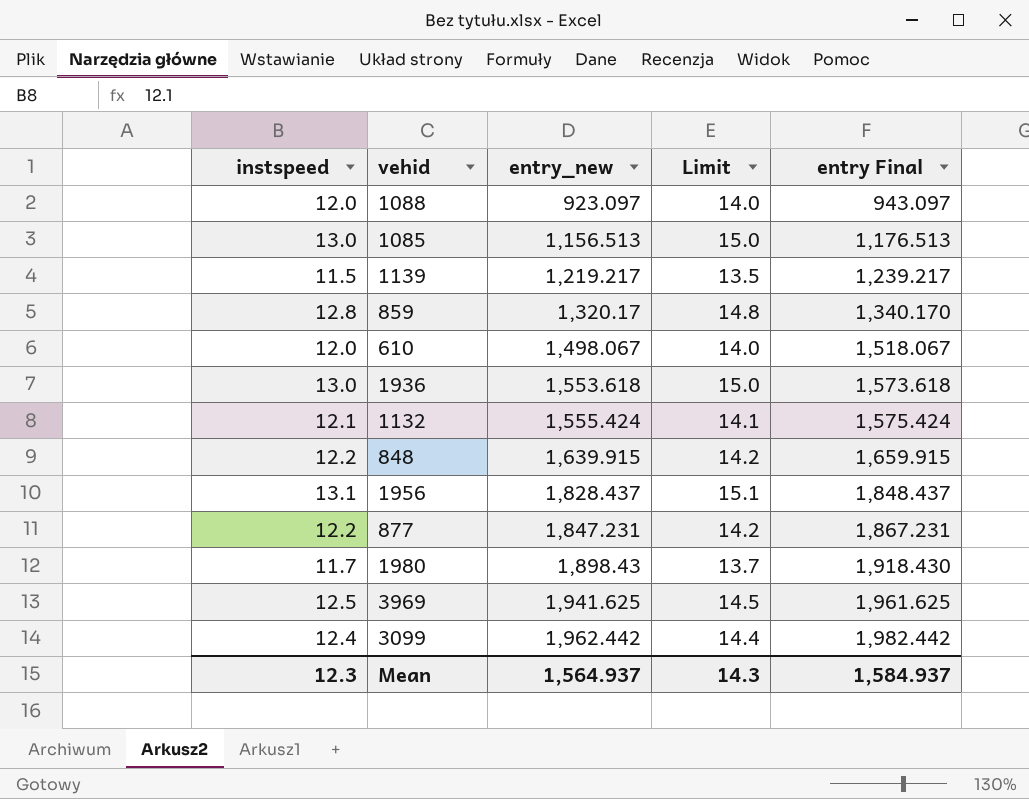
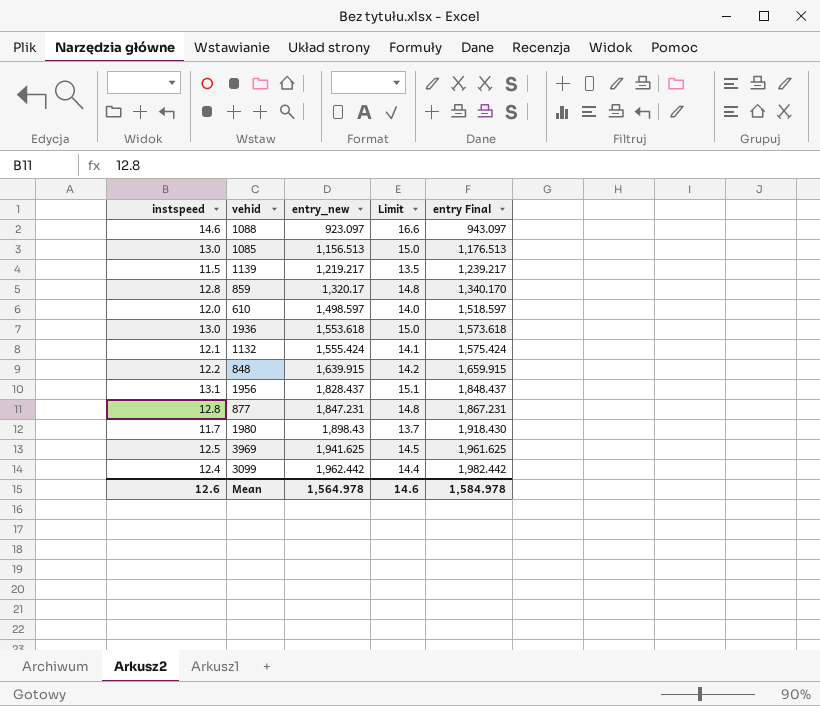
1088 | instspeed: 12.0 -> 14.6
1088 | Limit: 14.0 -> 16.6
610 | entry_new: 1,498.067 -> 1,498.597
610 | entry Final: 1,518.067 -> 1,518.597
877 | instspeed: 12.2 -> 12.8
877 | Limit: 14.2 -> 14.8
Mean | instspeed: 12.3 -> 12.6
Mean | entry_new: 1,564.937 -> 1,564.978
Mean | Limit: 14.3 -> 14.6
Mean | entry Final: 1,584.937 -> 1,584.978

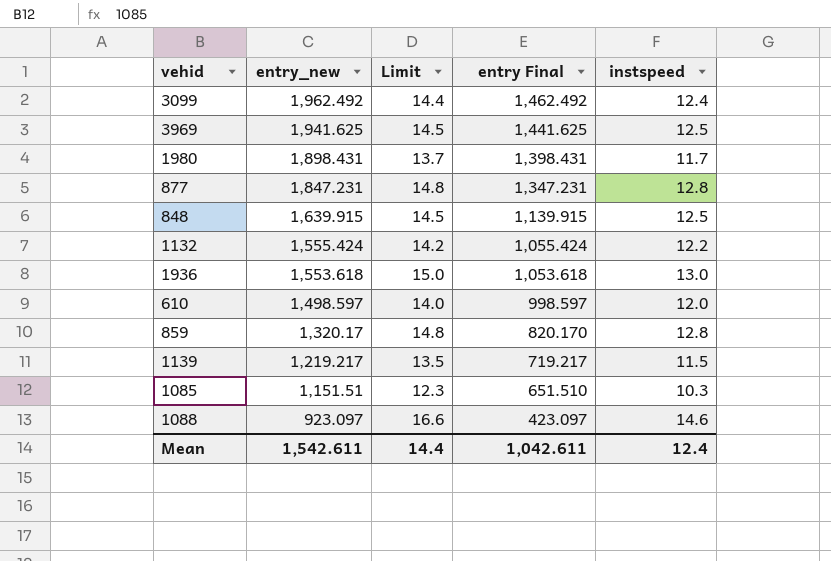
row order: entry_new ascending -> entry_new descending
column entry Final | formula: [entry_new] + 20 -> [entry_new] - 500
column instspeed | position: 1 -> 5
row 1956: 13.1 | 1,828.437 | 15.1 | 1,848.437 -> none
3099 | entry_new: 1,962.442 -> 1,962.492
1980 | entry_new: 1,898.43 -> 1,898.431
848 | Limit: 14.2 -> 14.5
848 | instspeed: 12.2 -> 12.5
1132 | Limit: 14.1 -> 14.2
1132 | instspeed: 12.1 -> 12.2
1085 | entry_new: 1,156.513 -> 1,151.51
1085 | Limit: 15.0 -> 12.3
1085 | instspeed: 13.0 -> 10.3
Mean | entry_new: 1,564.978 -> 1,542.611
Mean | Limit: 14.6 -> 14.4
Mean | entry Final: 1,584.978 -> 1,042.611
Mean | instspeed: 12.6 -> 12.4

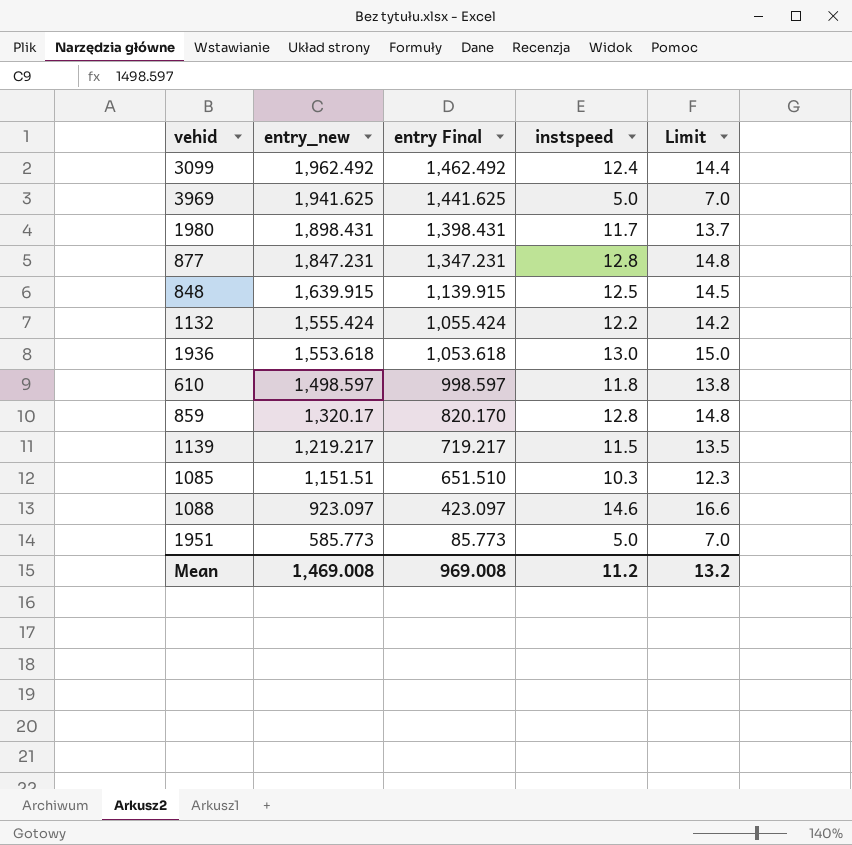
column Limit | position: 3 -> 5
3969 | instspeed: 12.5 -> 5.0
3969 | Limit: 14.5 -> 7.0
610 | instspeed: 12.0 -> 11.8
610 | Limit: 14.0 -> 13.8
row 1951: none -> 585.773 | 85.773 | 5.0 | 7.0
Mean | entry_new: 1,542.611 -> 1,469.008
Mean | entry Final: 1,042.611 -> 969.008
Mean | instspeed: 12.4 -> 11.2
Mean | Limit: 14.4 -> 13.2

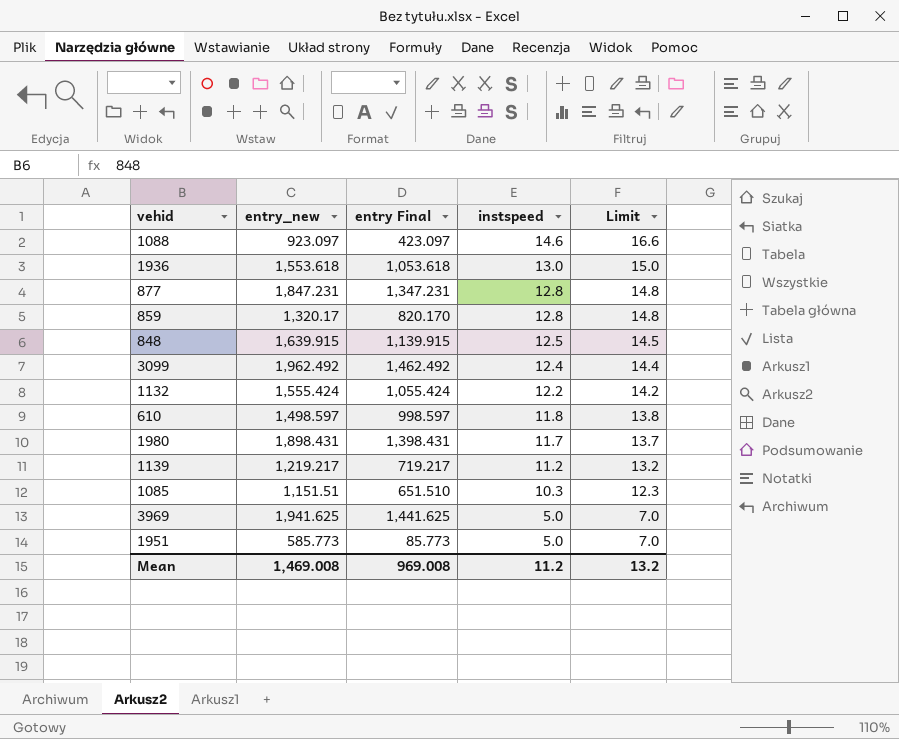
row order: entry_new descending -> instspeed descending
1139 | instspeed: 11.5 -> 11.2
1139 | Limit: 13.5 -> 13.2

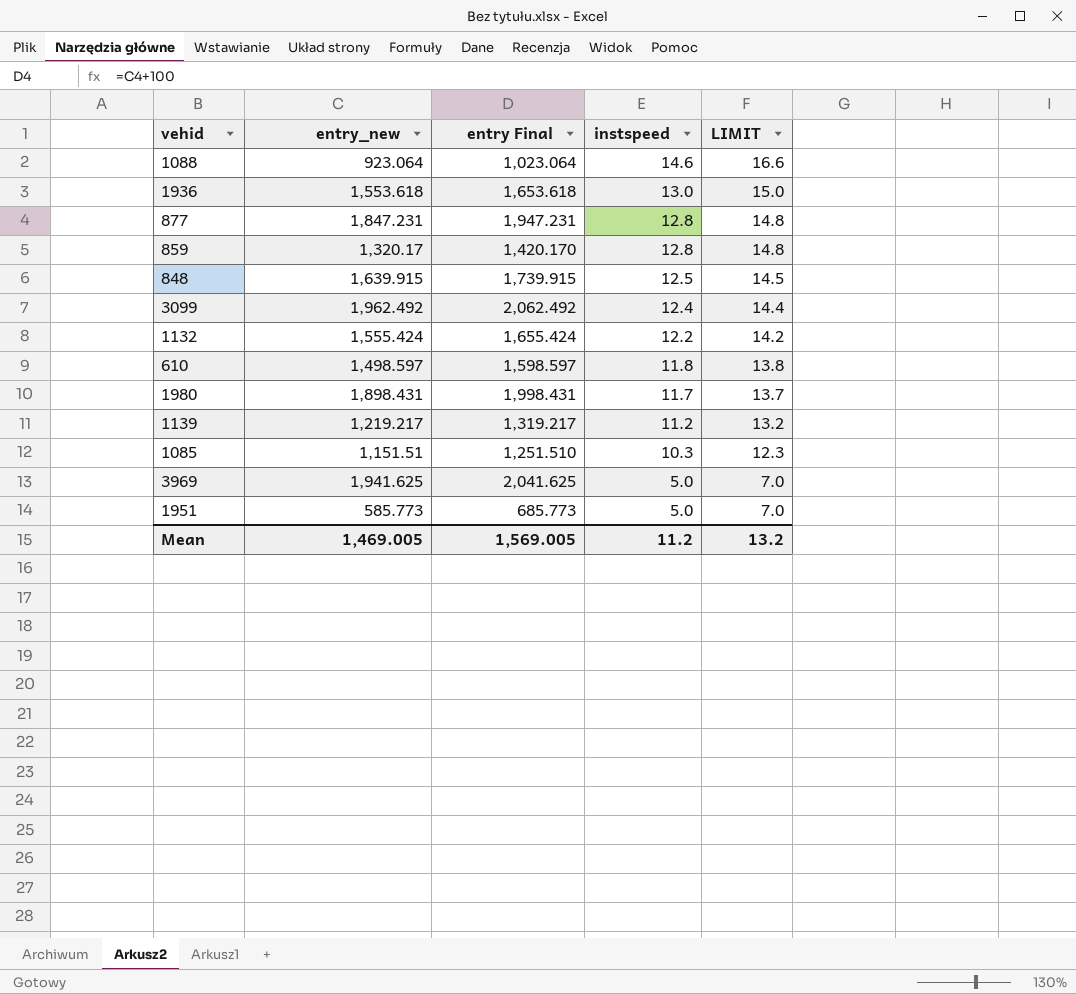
column entry Final | formula: [entry_new] - 500 -> [entry_new] + 100
column name: Limit -> LIMIT
1088 | entry_new: 923.097 -> 923.064
Mean | entry_new: 1,469.008 -> 1,469.005
Mean | entry Final: 969.008 -> 1,569.005

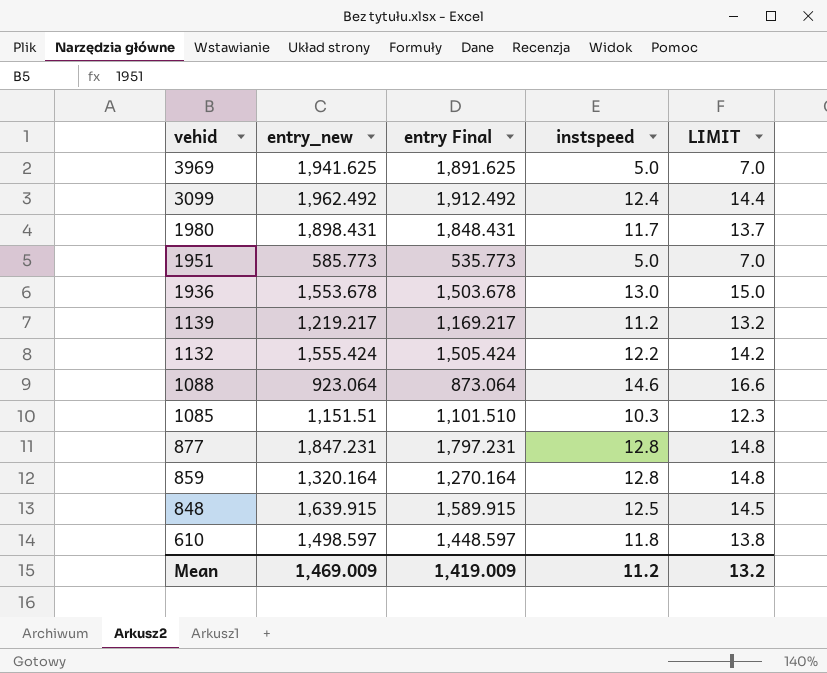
row order: instspeed descending -> vehid descending
column entry Final | formula: [entry_new] + 100 -> [entry_new] - 50
1936 | entry_new: 1,553.618 -> 1,553.678
859 | entry_new: 1,320.17 -> 1,320.164
Mean | entry_new: 1,469.005 -> 1,469.009
Mean | entry Final: 1,569.005 -> 1,419.009

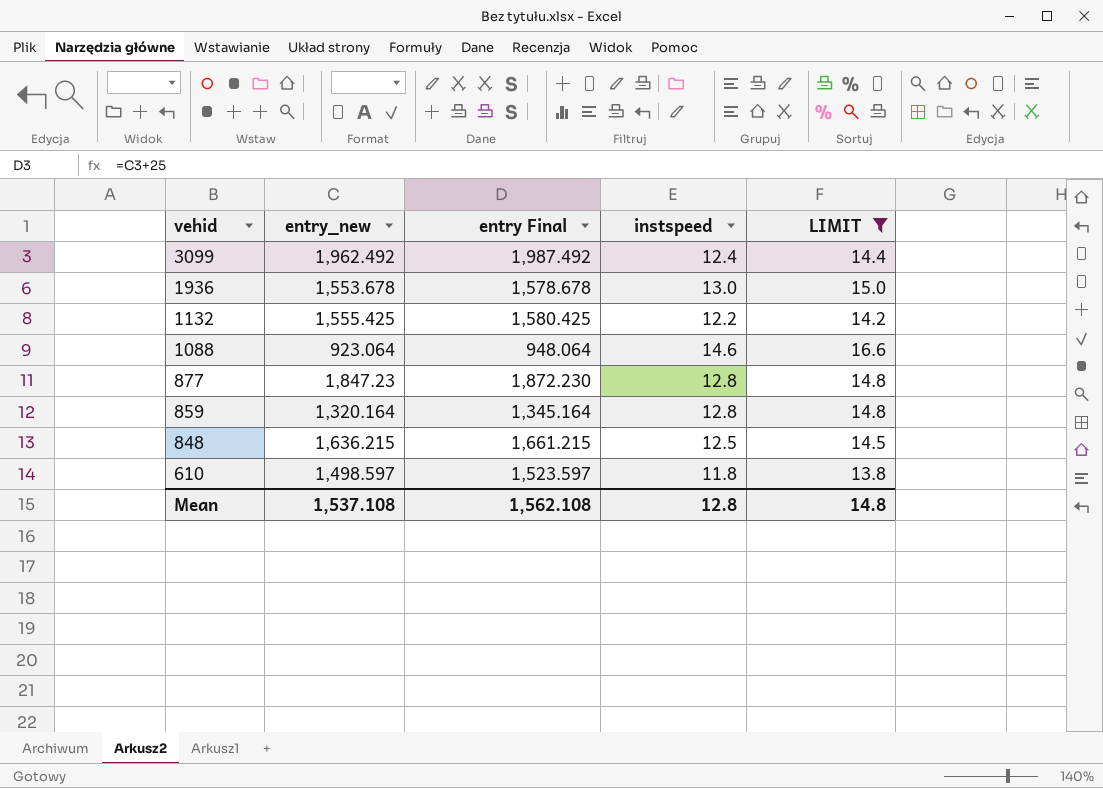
filter: none -> LIMIT >= 13.8
column entry Final | formula: [entry_new] - 50 -> [entry_new] + 25
1132 | entry_new: 1,555.424 -> 1,555.425
877 | entry_new: 1,847.231 -> 1,847.23
848 | entry_new: 1,639.915 -> 1,636.215
Mean | entry_new: 1,469.009 -> 1,537.108
Mean | entry Final: 1,419.009 -> 1,562.108
Mean | instspeed: 11.2 -> 12.8
Mean | LIMIT: 13.2 -> 14.8

